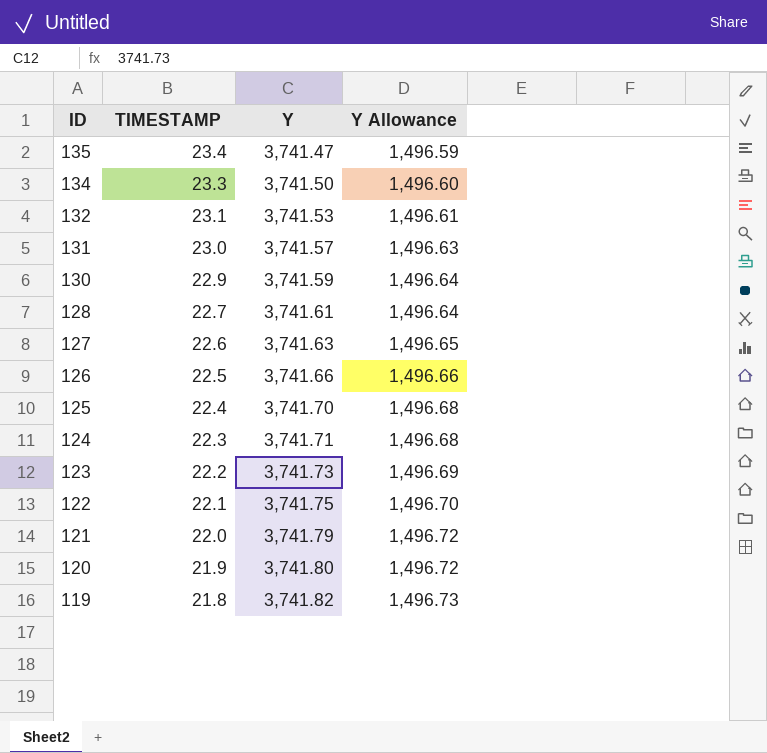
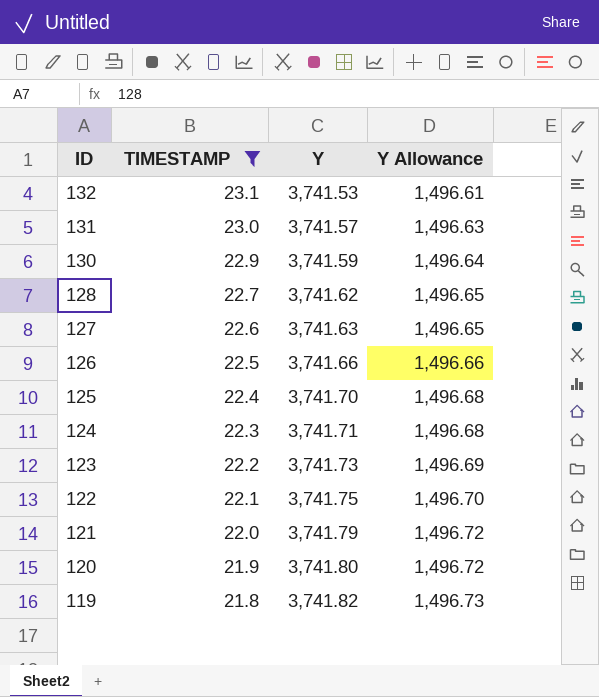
filter: none -> TIMESTAMP <= 23.1
128 | Y: 3,741.61 -> 3,741.62
128 | Y Allowance: 1,496.64 -> 1,496.65

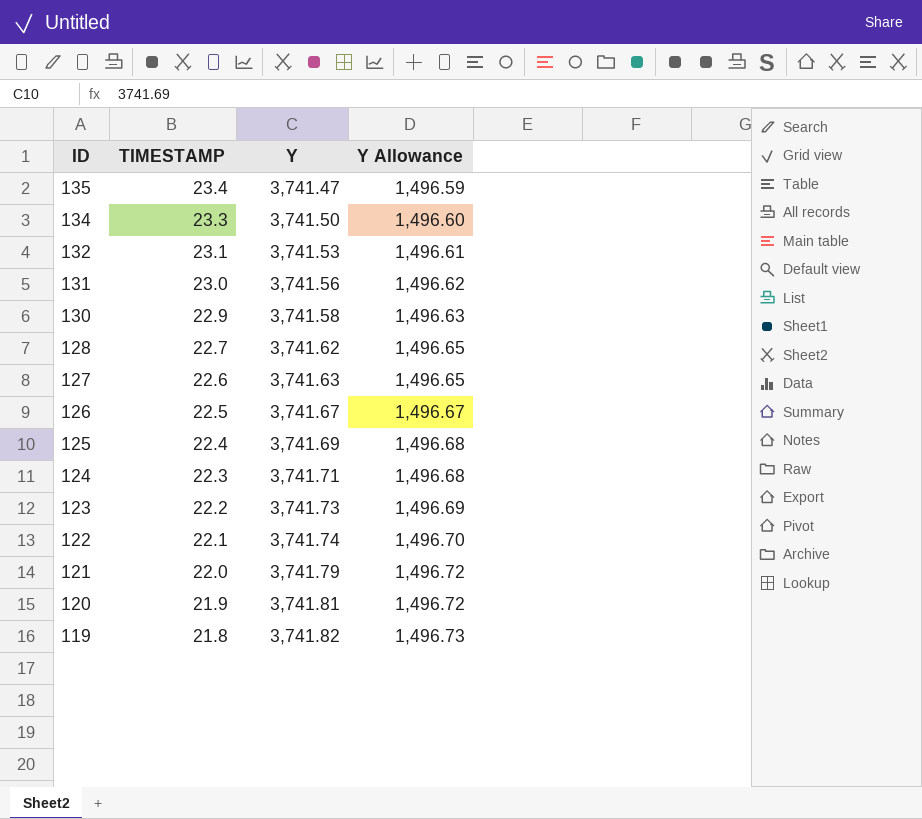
filter: TIMESTAMP <= 23.1 -> none
131 | Y: 3,741.57 -> 3,741.56
131 | Y Allowance: 1,496.63 -> 1,496.62
130 | Y: 3,741.59 -> 3,741.58
130 | Y Allowance: 1,496.64 -> 1,496.63
126 | Y: 3,741.66 -> 3,741.67
126 | Y Allowance: 1,496.66 -> 1,496.67
125 | Y: 3,741.70 -> 3,741.69
122 | Y: 3,741.75 -> 3,741.74
120 | Y: 3,741.80 -> 3,741.81

